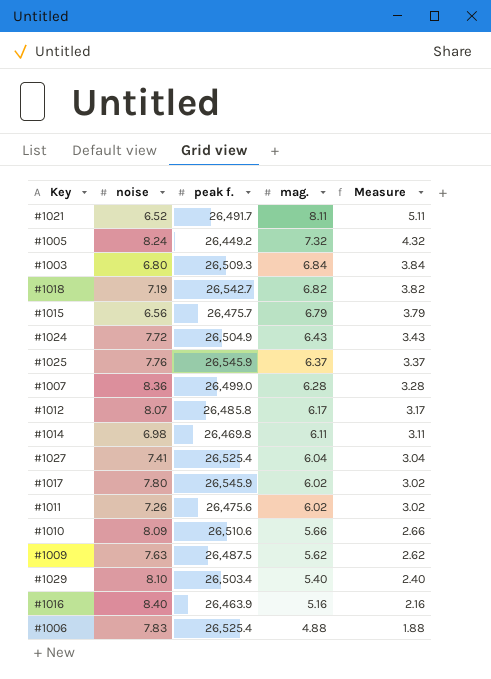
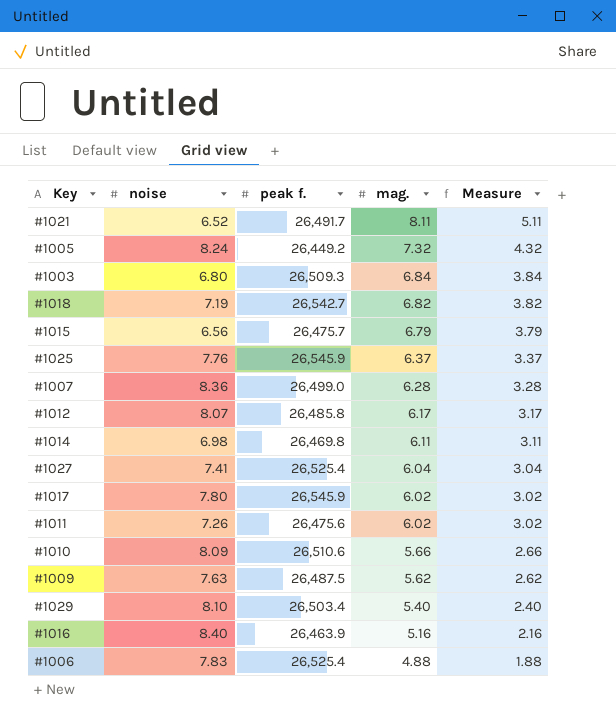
row #1024: 7.72 | 26,504.9 | 6.43 | 3.43 -> none

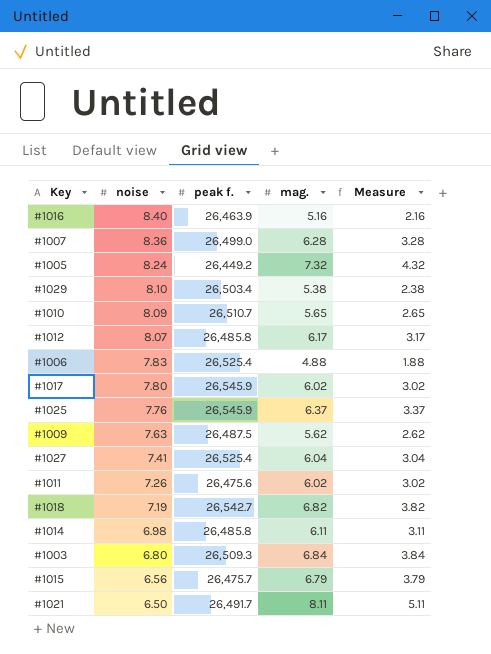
row order: mag. descending -> noise descending
#1029 | mag.: 5.40 -> 5.38
#1029 | Measure: 2.40 -> 2.38
#1010 | peak f.: 26,510.6 -> 26,510.7
#1010 | mag.: 5.66 -> 5.65
#1010 | Measure: 2.66 -> 2.65
#1014 | peak f.: 26,469.8 -> 26,485.8
#1021 | noise: 6.52 -> 6.50

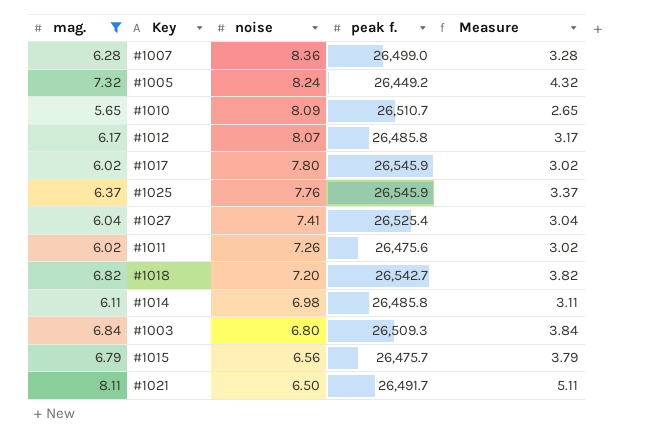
filter: none -> mag. >= 5.65
column mag. | position: 4 -> 1
#1018 | noise: 7.19 -> 7.20

